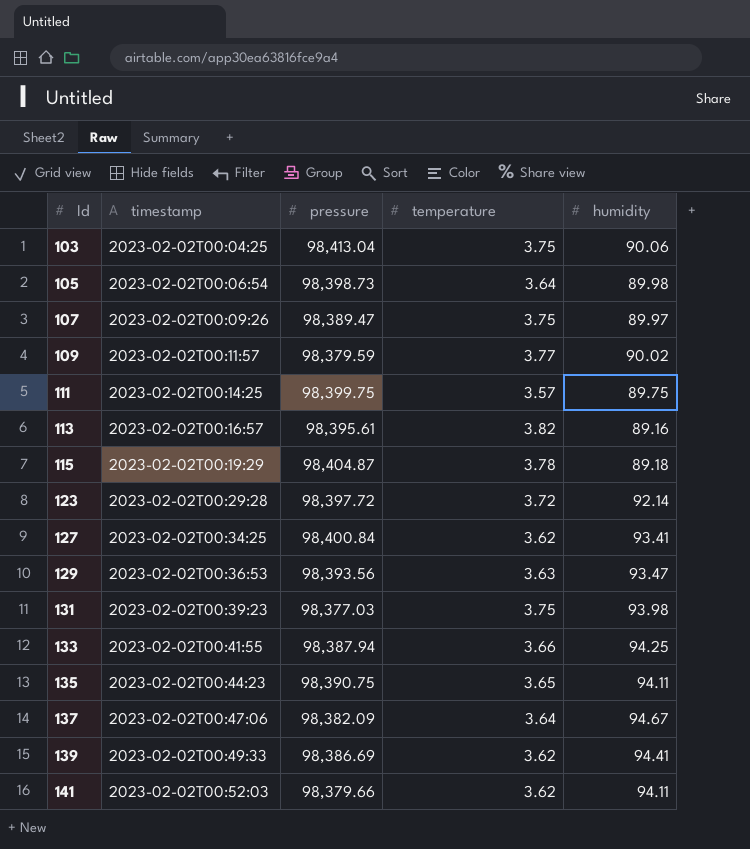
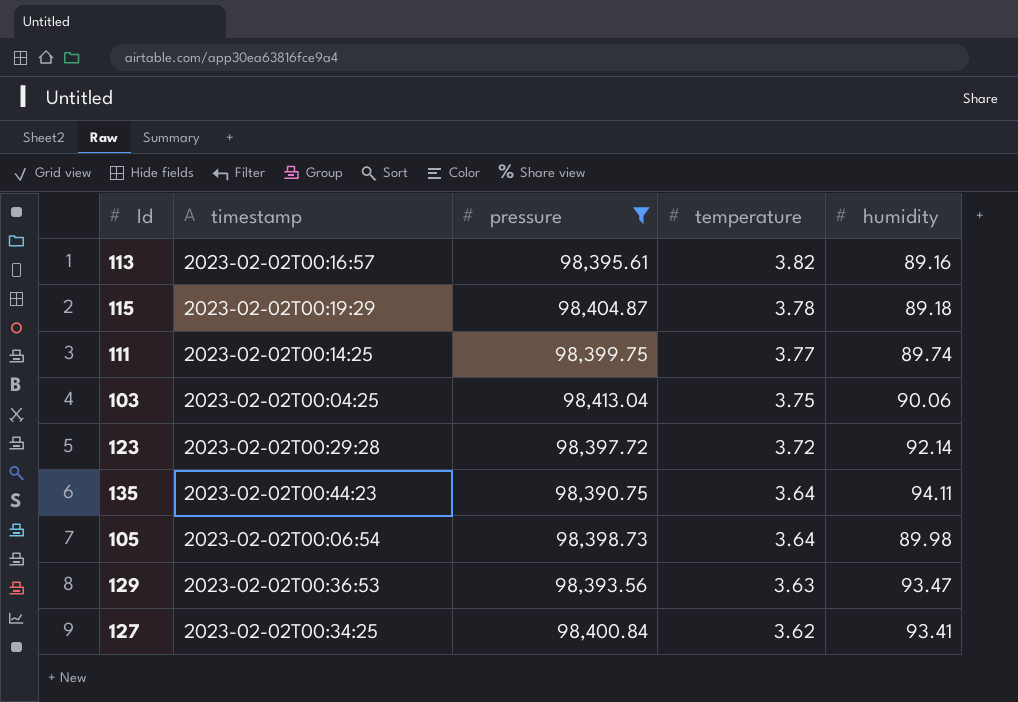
filter: none -> pressure >= 98,390.75
row order: Id ascending -> temperature descending
111 | temperature: 3.57 -> 3.77
111 | humidity: 89.75 -> 89.74
135 | temperature: 3.65 -> 3.64

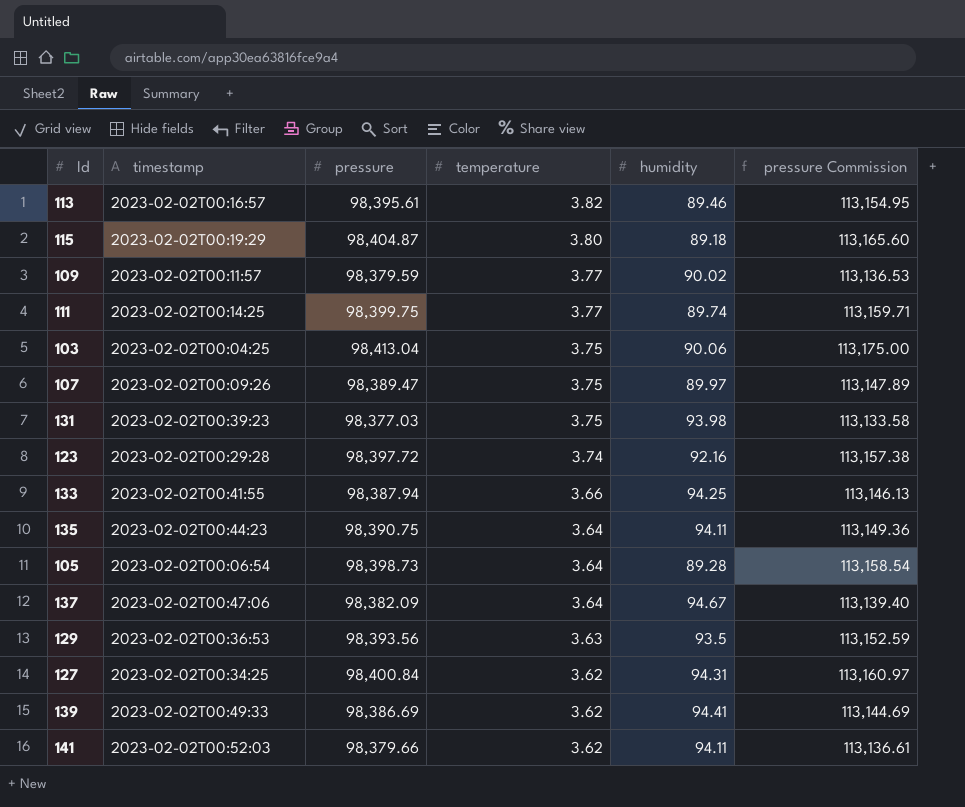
filter: pressure >= 98,390.75 -> none
column pressure Commission | formula: none -> [pressure] * 1.15
113 | humidity: 89.16 -> 89.46
115 | temperature: 3.78 -> 3.80
123 | temperature: 3.72 -> 3.74
123 | humidity: 92.14 -> 92.16
105 | humidity: 89.98 -> 89.28
129 | humidity: 93.47 -> 93.5
127 | humidity: 93.41 -> 94.31

